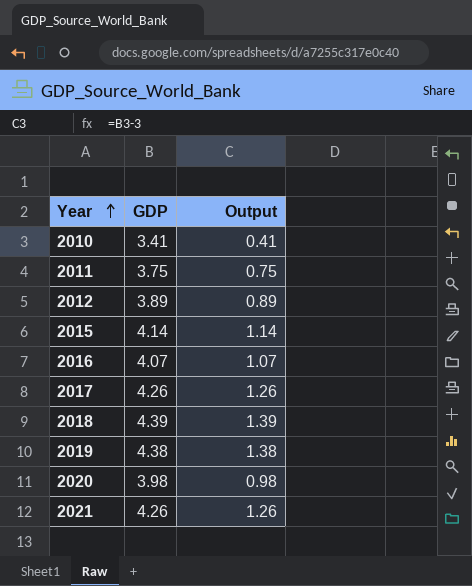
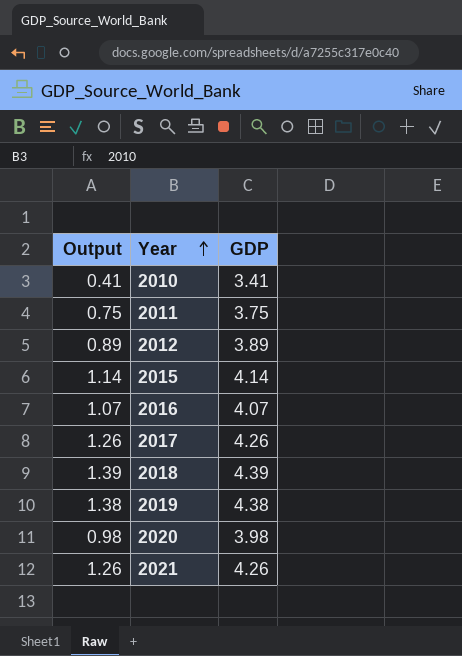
column Output | position: 3 -> 1

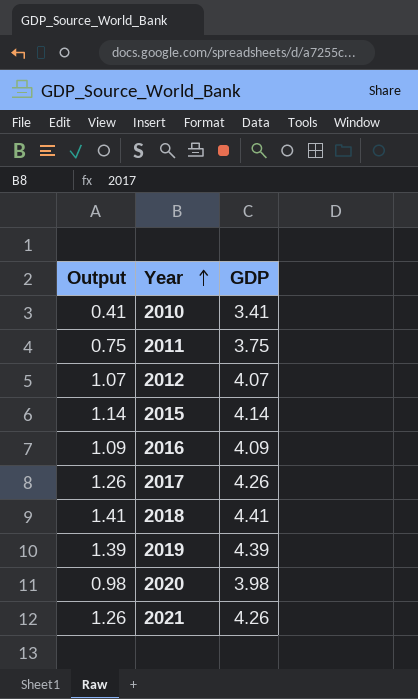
2012 | Output: 0.89 -> 1.07
2012 | GDP: 3.89 -> 4.07
2016 | Output: 1.07 -> 1.09
2016 | GDP: 4.07 -> 4.09
2018 | Output: 1.39 -> 1.41
2018 | GDP: 4.39 -> 4.41
2019 | Output: 1.38 -> 1.39
2019 | GDP: 4.38 -> 4.39

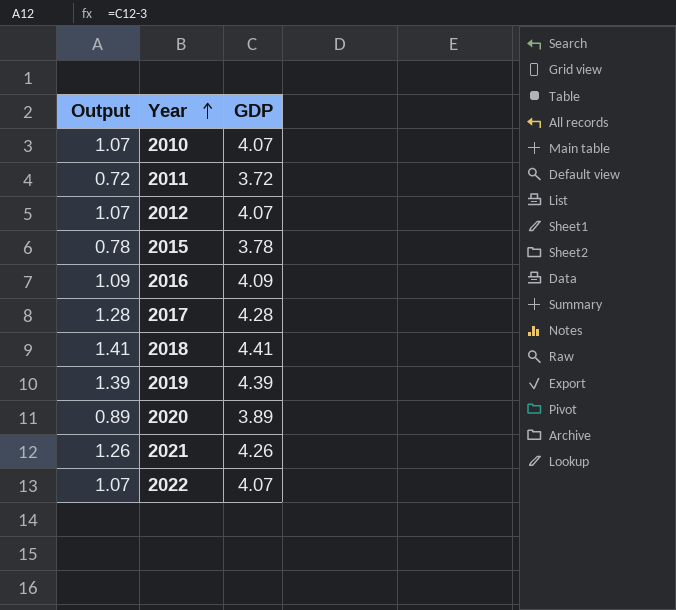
2010 | Output: 0.41 -> 1.07
2010 | GDP: 3.41 -> 4.07
2011 | Output: 0.75 -> 0.72
2011 | GDP: 3.75 -> 3.72
2015 | Output: 1.14 -> 0.78
2015 | GDP: 4.14 -> 3.78
2017 | Output: 1.26 -> 1.28
2017 | GDP: 4.26 -> 4.28
2020 | Output: 0.98 -> 0.89
2020 | GDP: 3.98 -> 3.89
row 2022: none -> 1.07 | 4.07

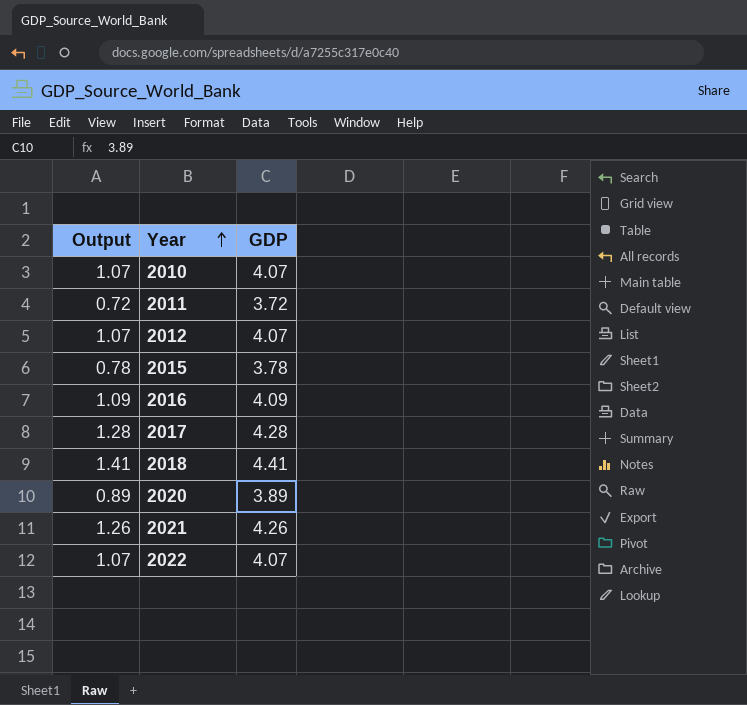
row 2019: 1.39 | 4.39 -> none

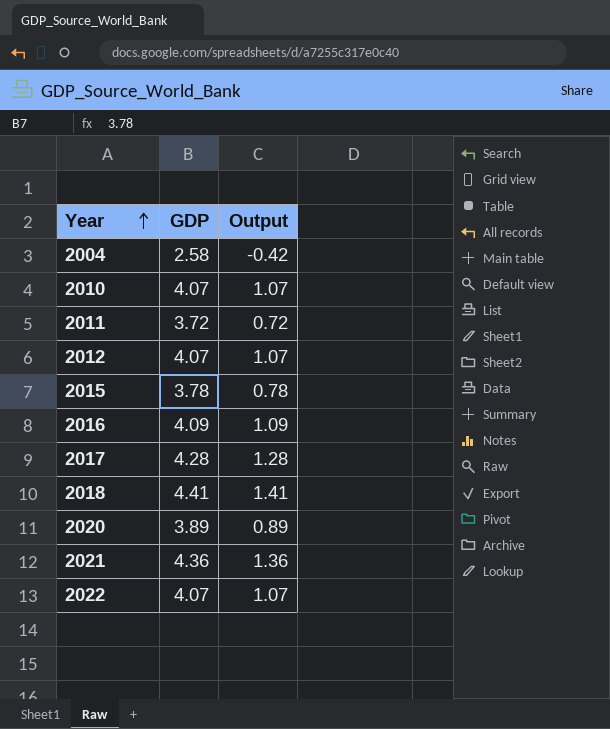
column Output | position: 1 -> 3
row 2004: none -> 2.58 | -0.42
2021 | GDP: 4.26 -> 4.36
2021 | Output: 1.26 -> 1.36

